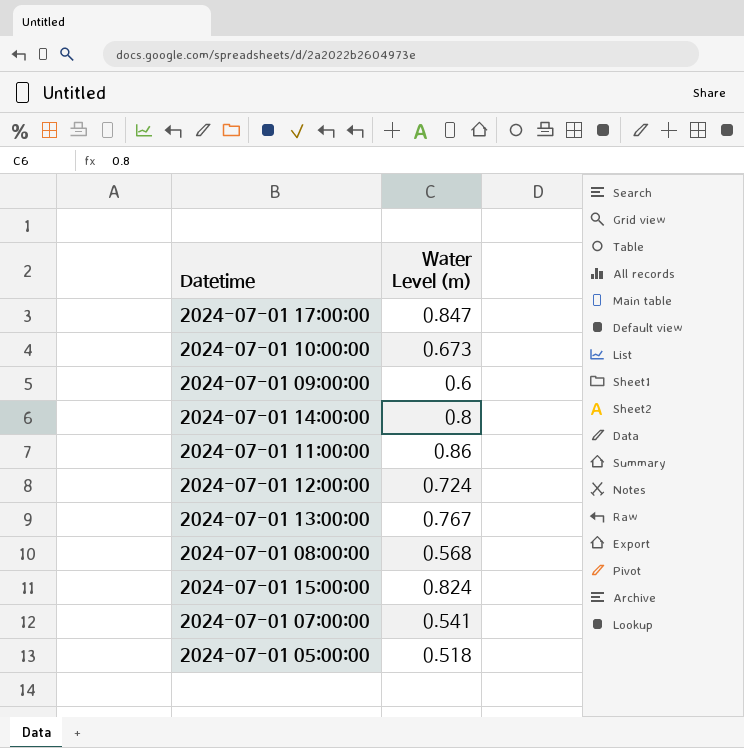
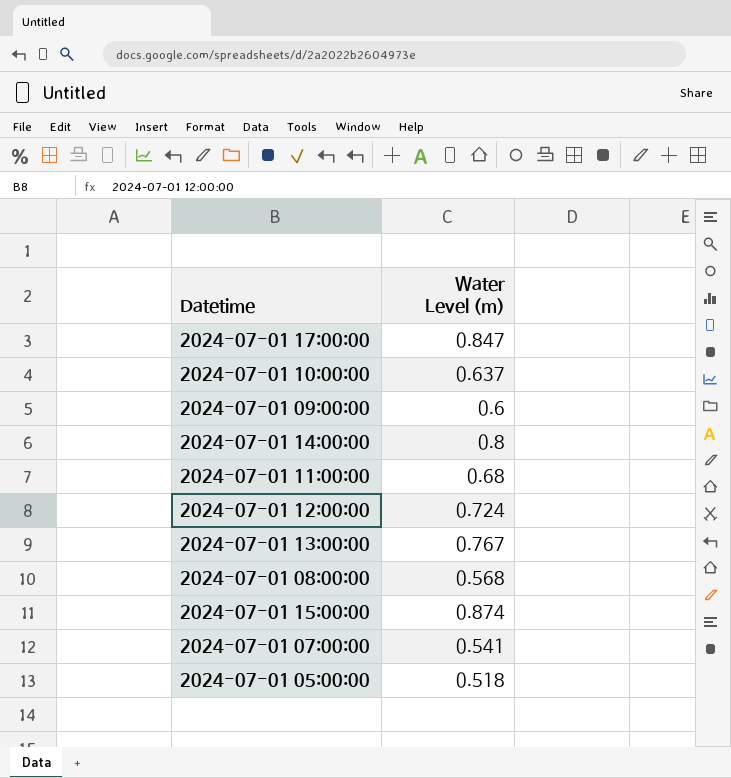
2024-07-01 10:00:00 | Water Level (m): 0.673 -> 0.637
2024-07-01 11:00:00 | Water Level (m): 0.86 -> 0.68
2024-07-01 15:00:00 | Water Level (m): 0.824 -> 0.874

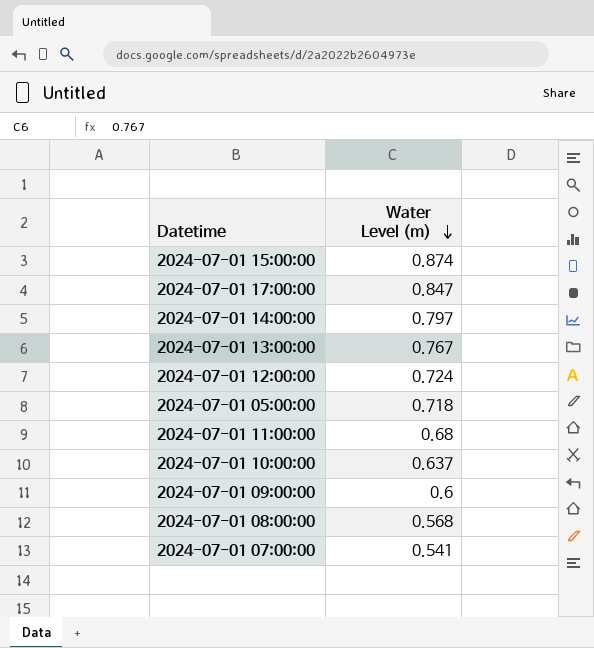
row order: none -> Water Level (m) descending
2024-07-01 14:00:00 | Water Level (m): 0.8 -> 0.797
2024-07-01 05:00:00 | Water Level (m): 0.518 -> 0.718

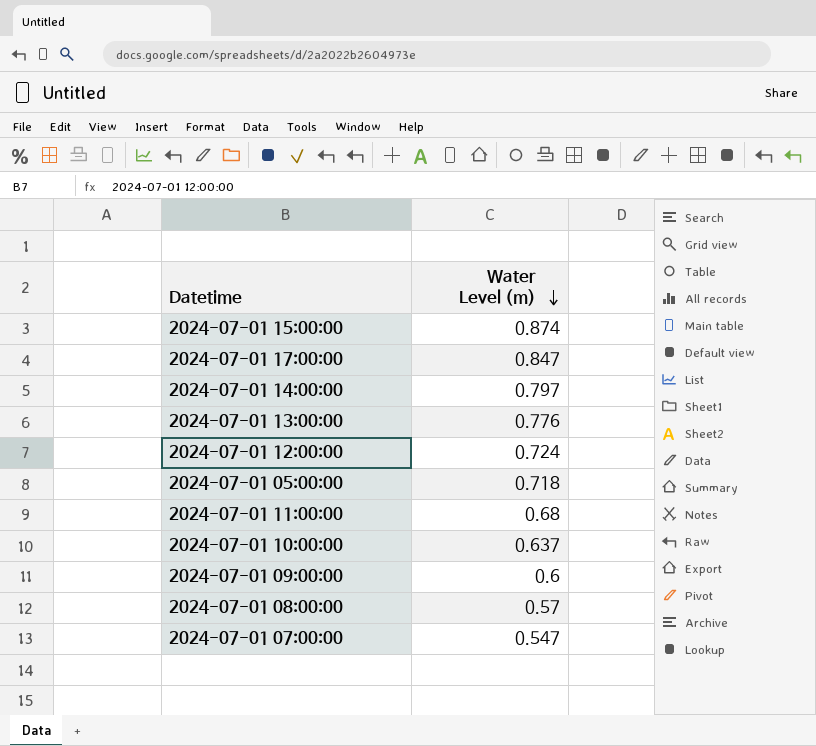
2024-07-01 13:00:00 | Water Level (m): 0.767 -> 0.776
2024-07-01 08:00:00 | Water Level (m): 0.568 -> 0.57
2024-07-01 07:00:00 | Water Level (m): 0.541 -> 0.547

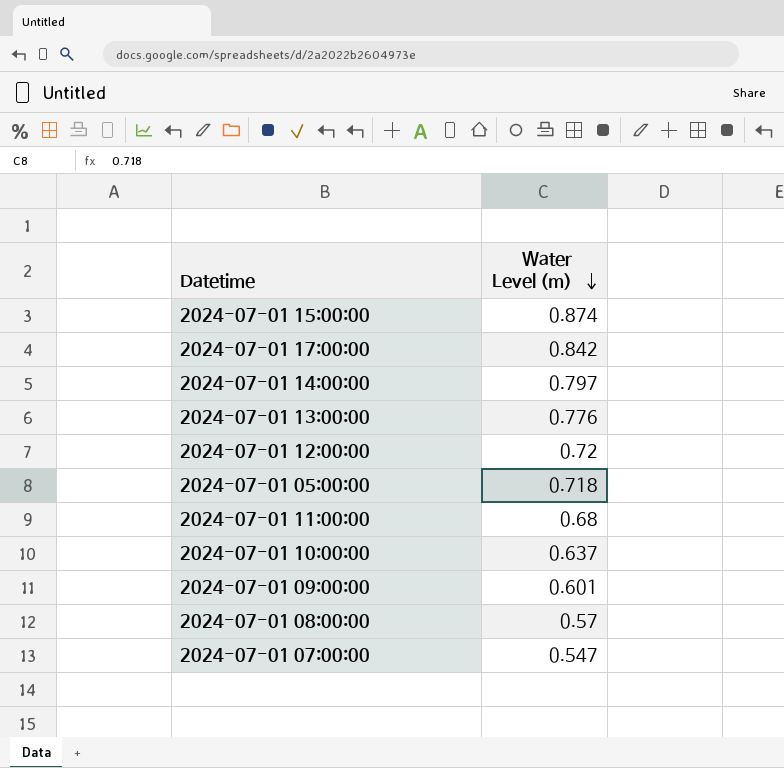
2024-07-01 17:00:00 | Water Level (m): 0.847 -> 0.842
2024-07-01 12:00:00 | Water Level (m): 0.724 -> 0.72
2024-07-01 09:00:00 | Water Level (m): 0.6 -> 0.601

